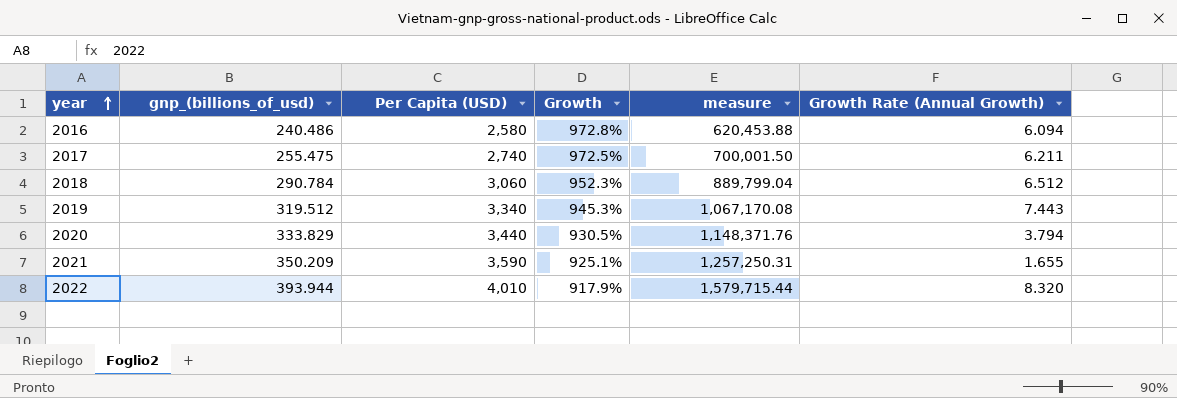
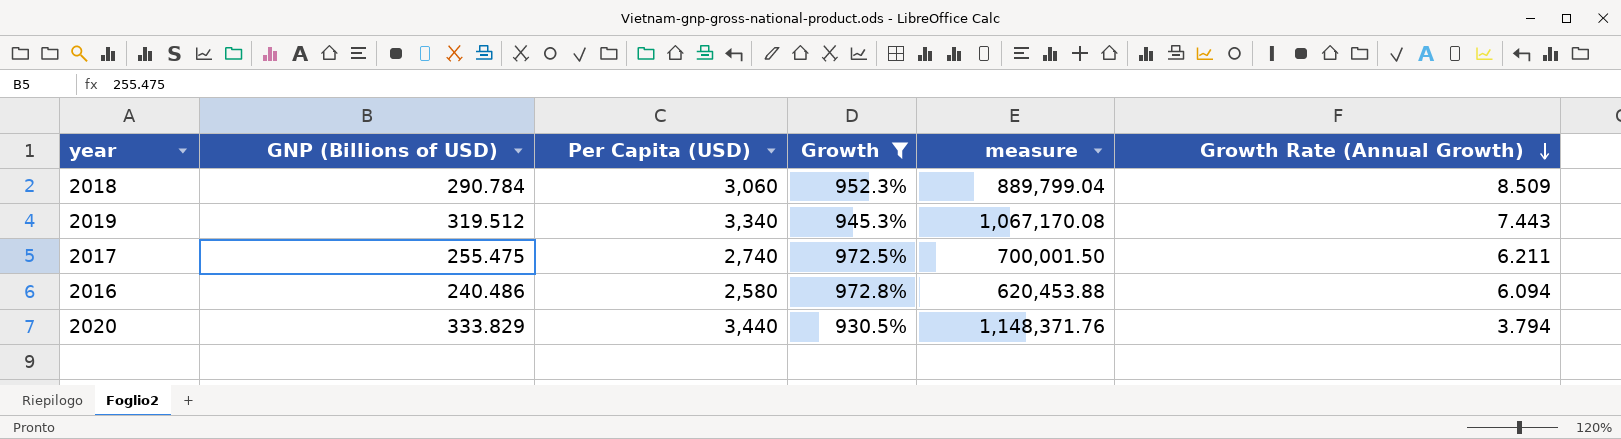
filter: none -> Growth >= 930.5%
row order: year ascending -> Growth Rate (Annual Growth) descending
column name: gnp_(billions_of_usd) -> GNP (Billions of USD)
2018 | Growth Rate (Annual Growth): 6.512 -> 8.509

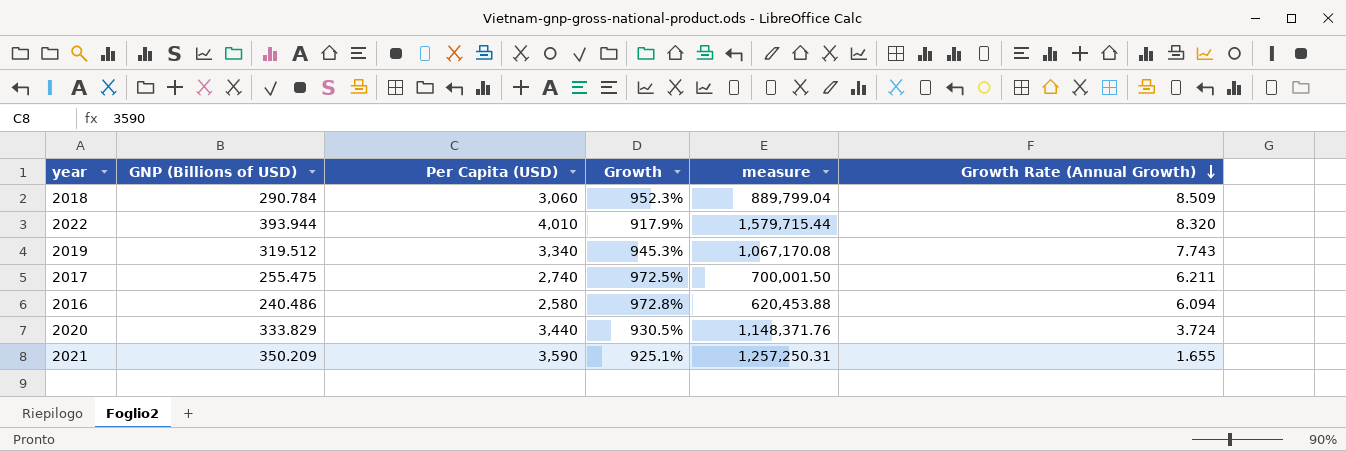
filter: Growth >= 930.5% -> none
2019 | Growth Rate (Annual Growth): 7.443 -> 7.743
2020 | Growth Rate (Annual Growth): 3.794 -> 3.724

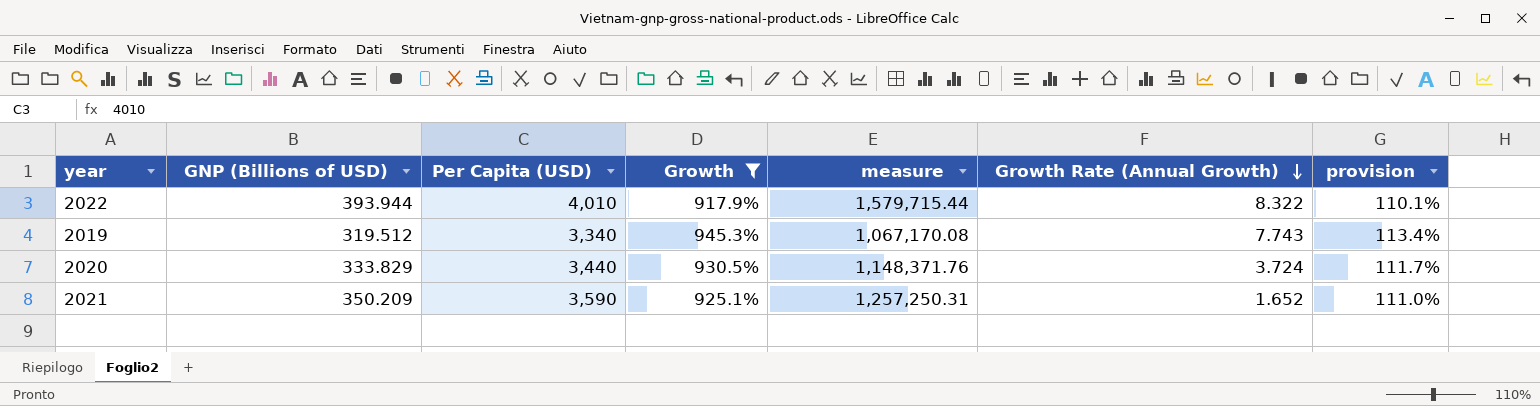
filter: none -> Growth <= 945.3%
column provision | formula: none -> [Growth] * 0.12
2022 | Growth Rate (Annual Growth): 8.320 -> 8.322
2021 | Growth Rate (Annual Growth): 1.655 -> 1.652

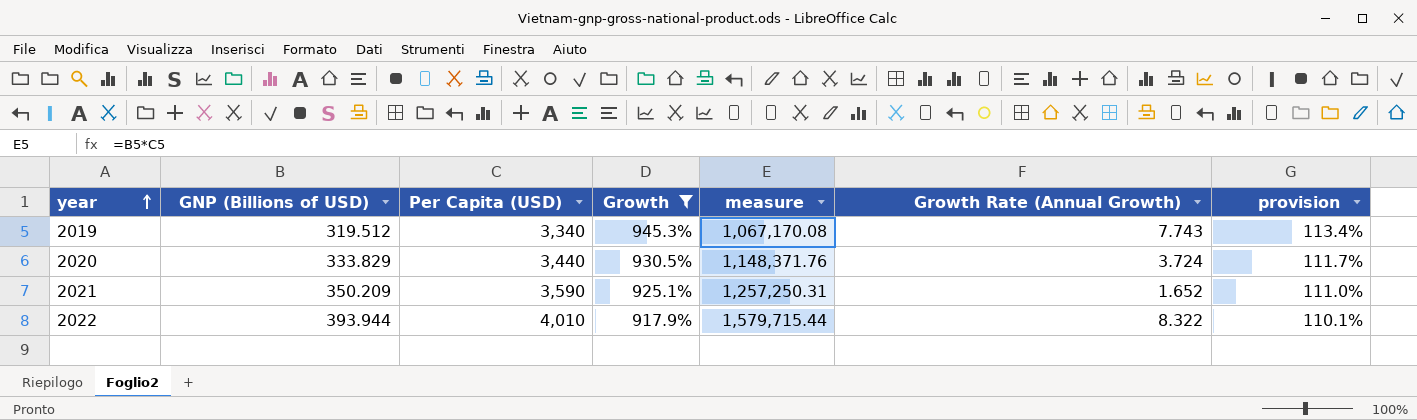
row order: Growth Rate (Annual Growth) descending -> year ascending

